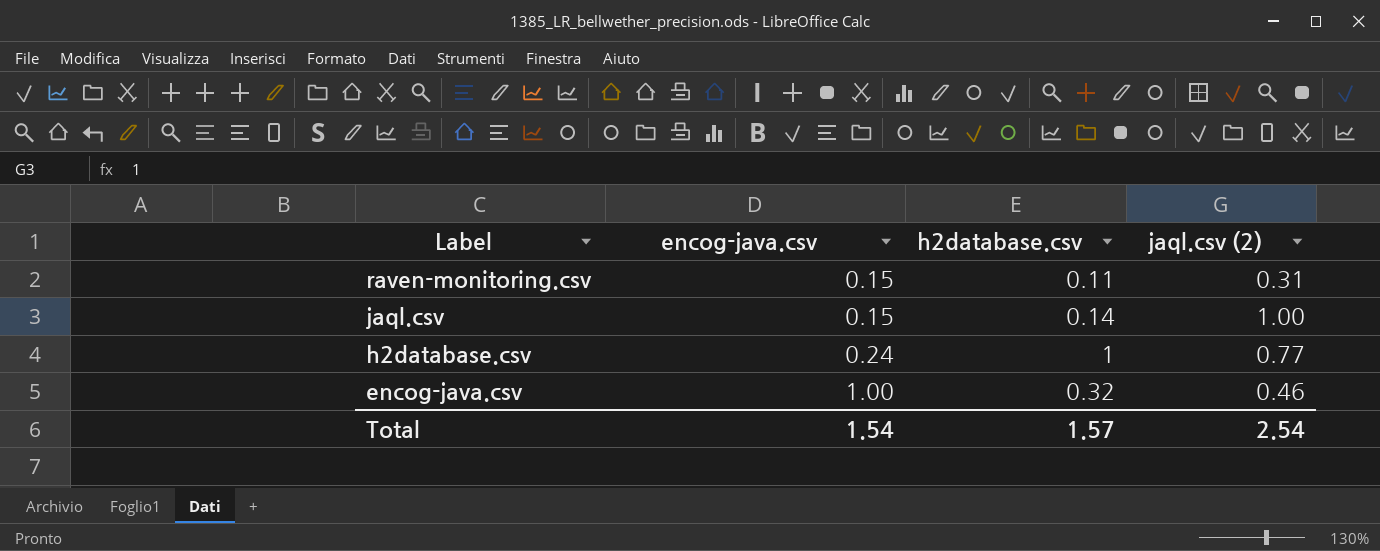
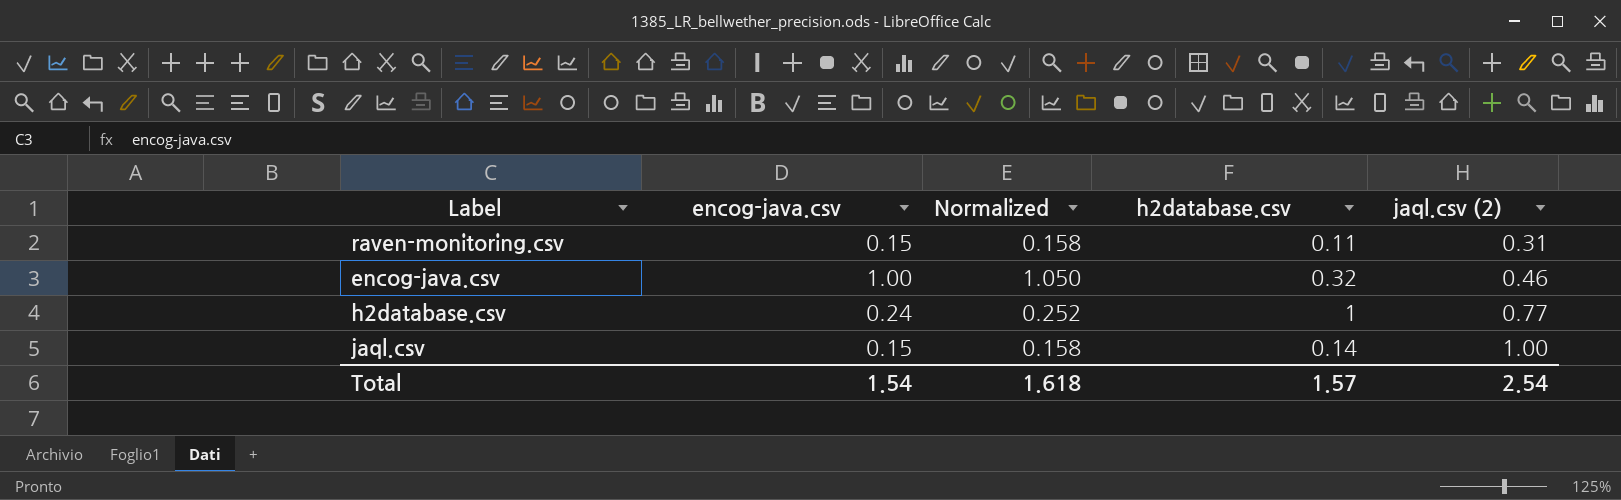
row order: Label descending -> jaql.csv (2) ascending
column Normalized | formula: none -> [encog-java.csv] * 1.05

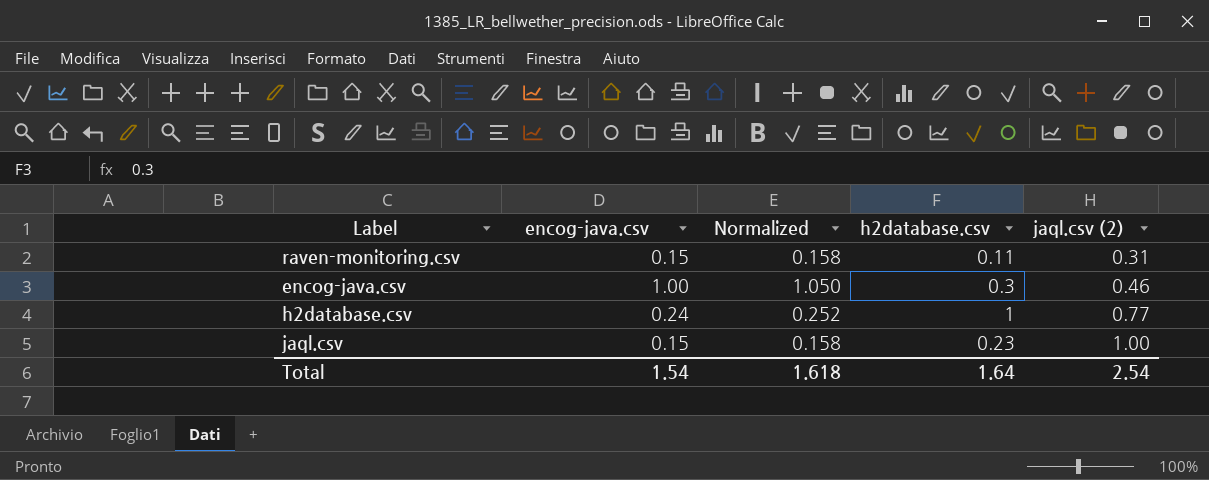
encog-java.csv | h2database.csv: 0.32 -> 0.3
jaql.csv | h2database.csv: 0.14 -> 0.23
Total | h2database.csv: 1.57 -> 1.64

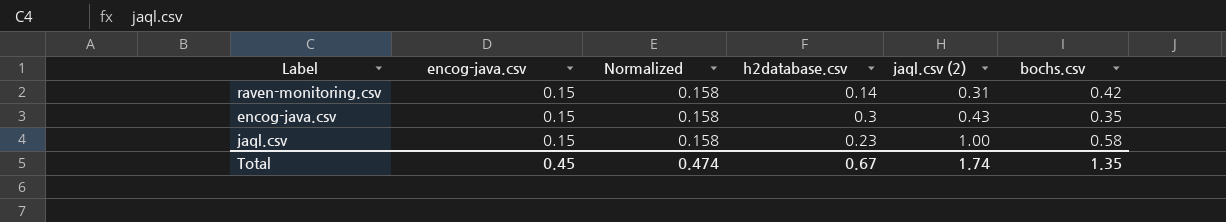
column bochs.csv | position: none -> 6
row h2database.csv: 0.24 | 0.252 | 1 | 0.77 -> none
raven-monitoring.csv | h2database.csv: 0.11 -> 0.14
encog-java.csv | encog-java.csv: 1.00 -> 0.15
encog-java.csv | Normalized: 1.050 -> 0.158
encog-java.csv | jaql.csv (2): 0.46 -> 0.43
Total | encog-java.csv: 1.54 -> 0.45
Total | Normalized: 1.618 -> 0.474
Total | h2database.csv: 1.64 -> 0.67
Total | jaql.csv (2): 2.54 -> 1.74

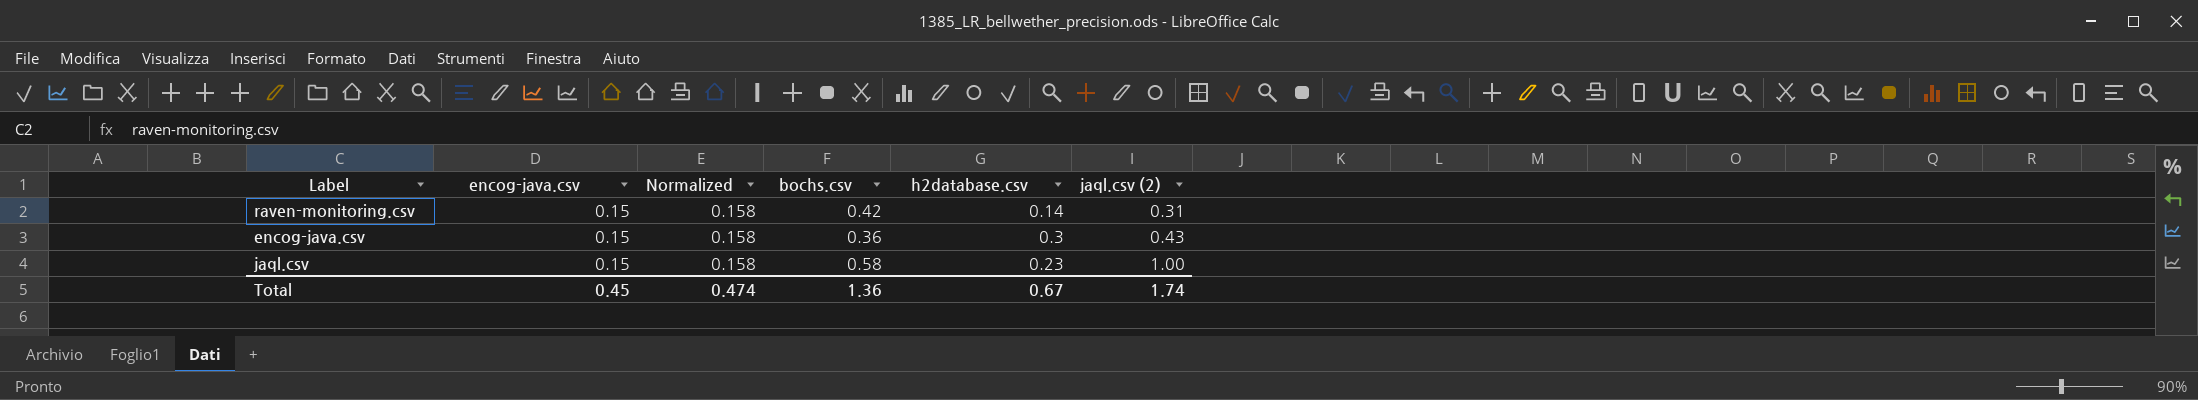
column bochs.csv | position: 6 -> 4
encog-java.csv | bochs.csv: 0.35 -> 0.36
Total | bochs.csv: 1.35 -> 1.36

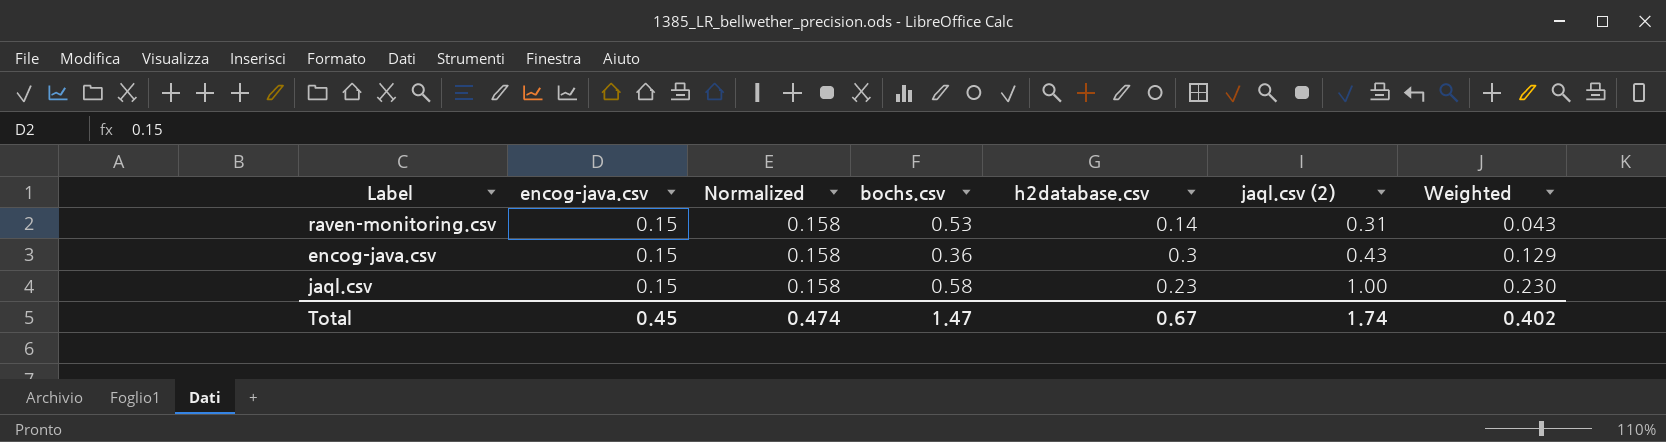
column Weighted | formula: none -> [h2database.csv] * [jaql.csv (2)]
raven-monitoring.csv | bochs.csv: 0.42 -> 0.53
Total | bochs.csv: 1.36 -> 1.47

